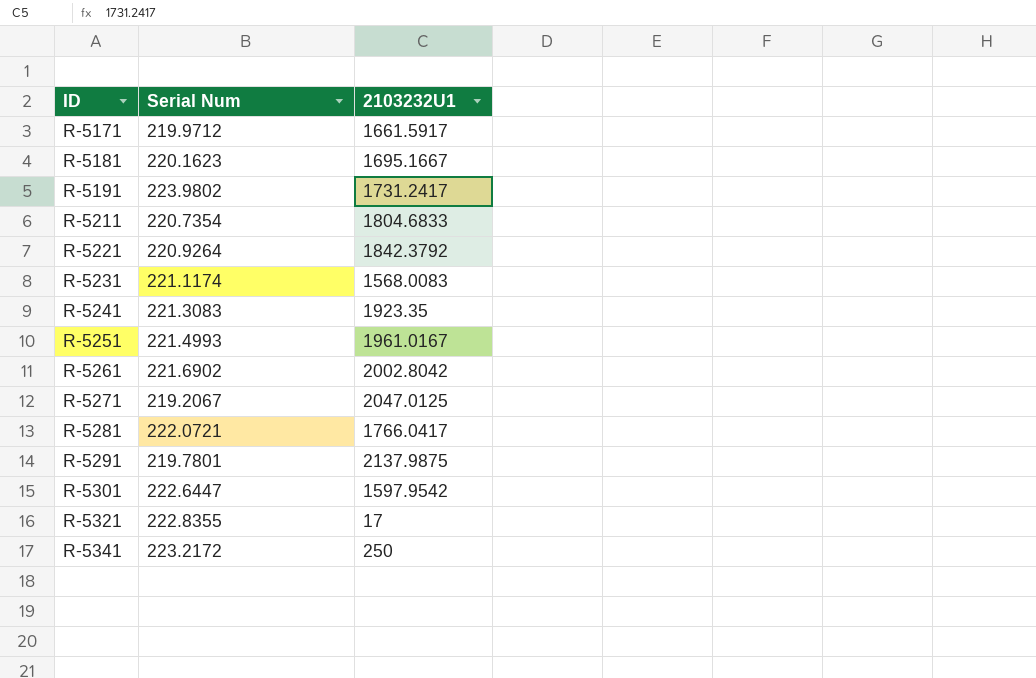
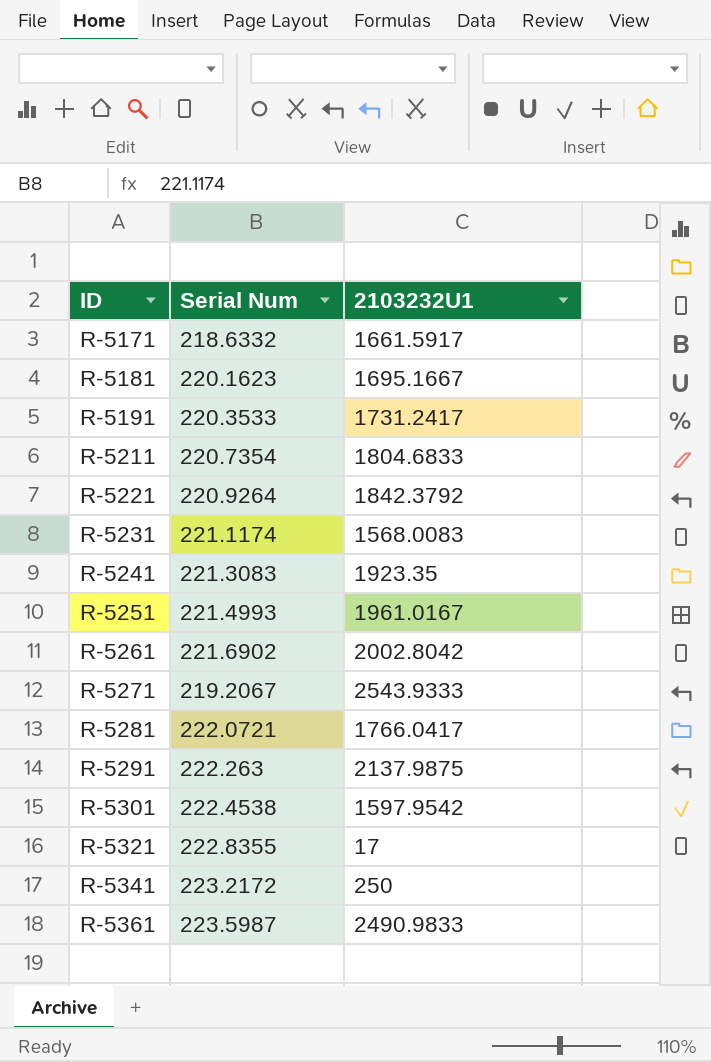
R-5171 | Serial Num: 219.9712 -> 218.6332
R-5191 | Serial Num: 223.9802 -> 220.3533
R-5271 | 2103232U1: 2047.0125 -> 2543.9333
R-5291 | Serial Num: 219.7801 -> 222.263
R-5301 | Serial Num: 222.6447 -> 222.4538
row R-5361: none -> 223.5987 | 2490.9833

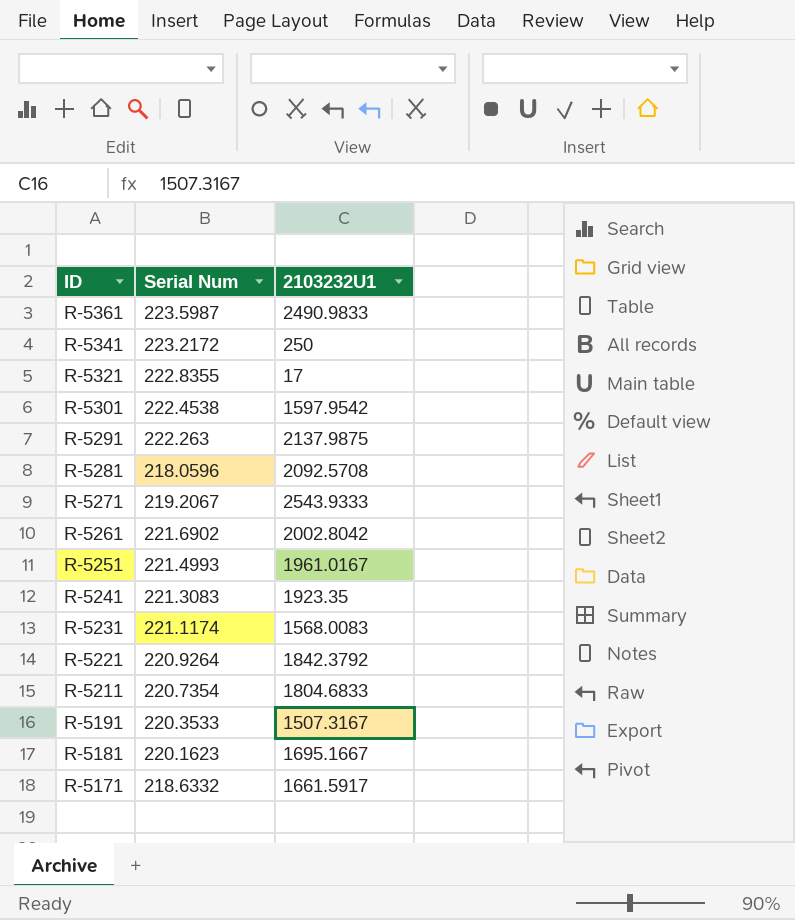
row order: ID ascending -> ID descending
R-5281 | Serial Num: 222.0721 -> 218.0596
R-5281 | 2103232U1: 1766.0417 -> 2092.5708
R-5191 | 2103232U1: 1731.2417 -> 1507.3167

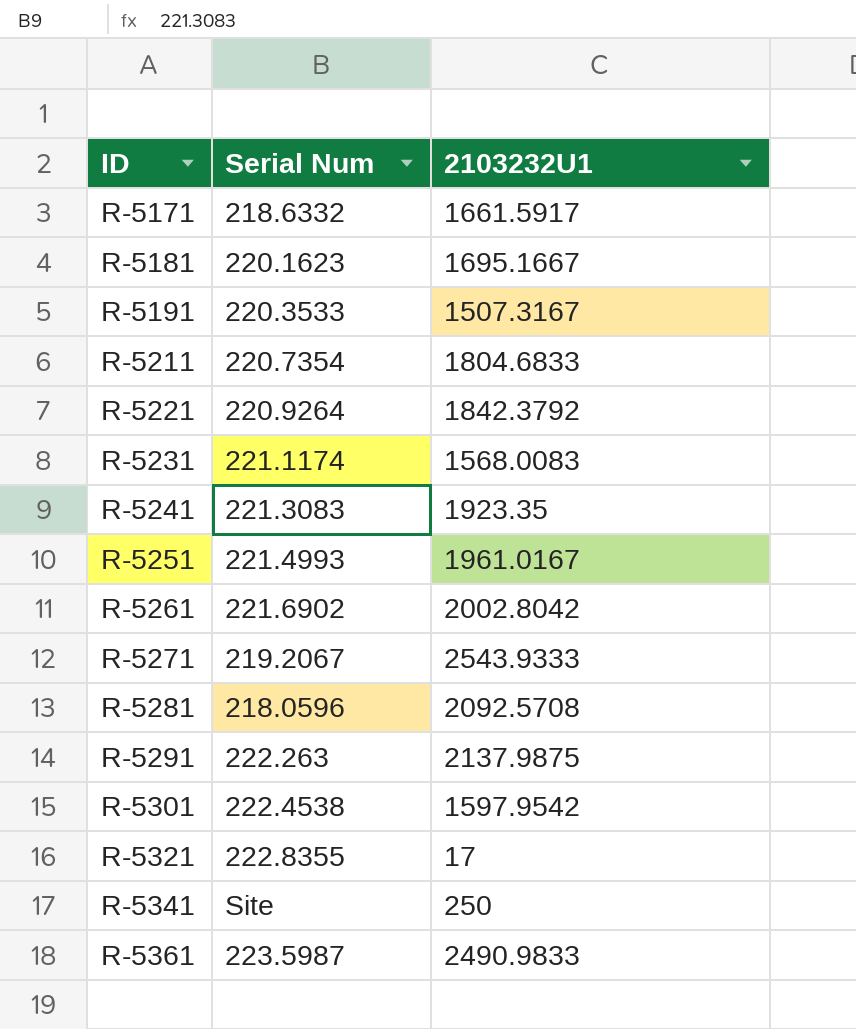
row order: ID descending -> ID ascending
R-5341 | Serial Num: 223.2172 -> Site

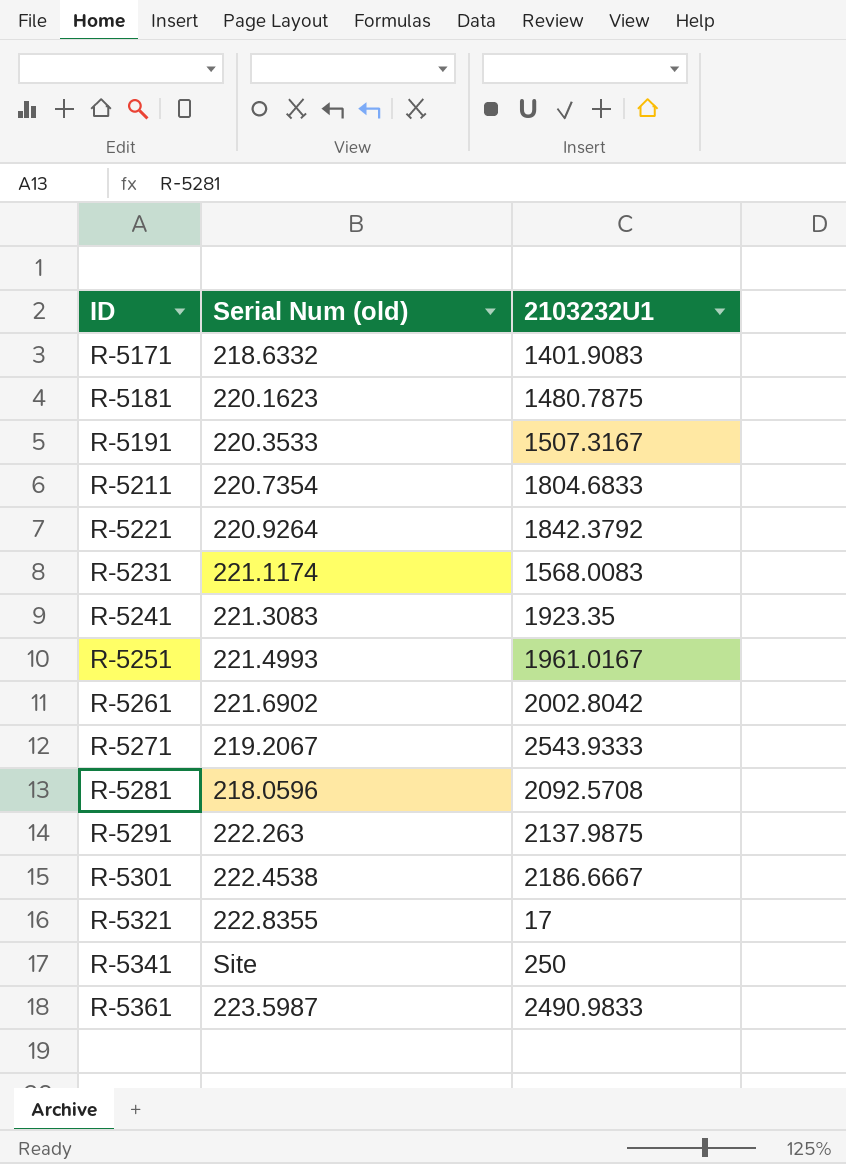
column name: Serial Num -> Serial Num (old)
R-5171 | 2103232U1: 1661.5917 -> 1401.9083
R-5181 | 2103232U1: 1695.1667 -> 1480.7875
R-5301 | 2103232U1: 1597.9542 -> 2186.6667

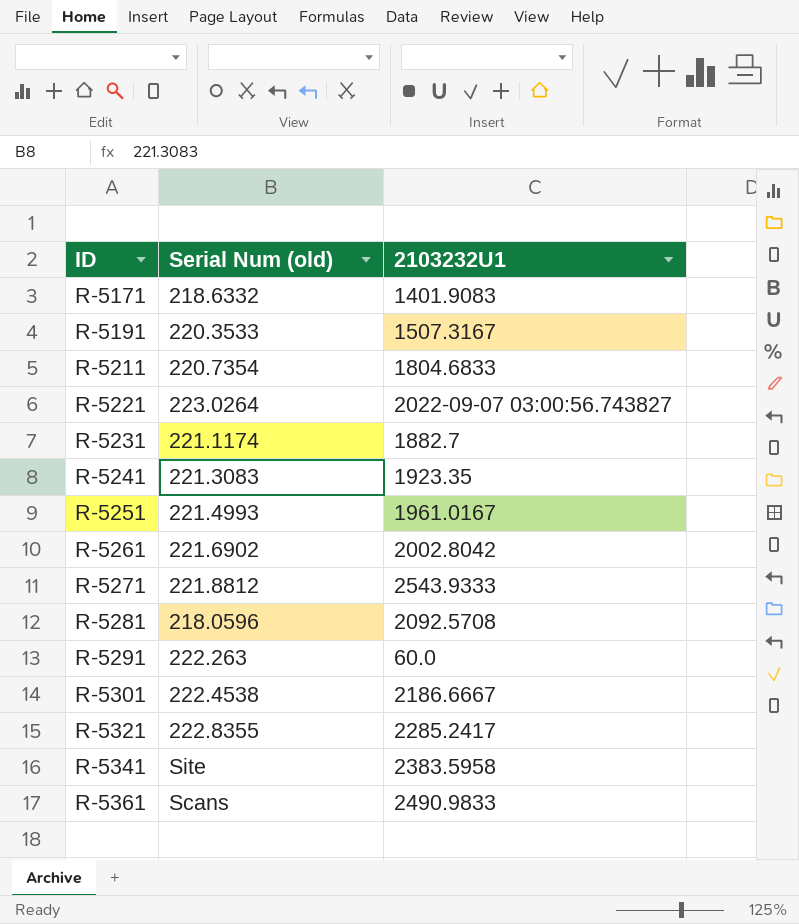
row R-5181: 220.1623 | 1480.7875 -> none
R-5221 | Serial Num (old): 220.9264 -> 223.0264
R-5221 | 2103232U1: 1842.3792 -> 2022-09-07 03:00:56.743827
R-5231 | 2103232U1: 1568.0083 -> 1882.7
R-5271 | Serial Num (old): 219.2067 -> 221.8812
R-5291 | 2103232U1: 2137.9875 -> 60.0
R-5321 | 2103232U1: 17 -> 2285.2417
R-5341 | 2103232U1: 250 -> 2383.5958
R-5361 | Serial Num (old): 223.5987 -> Scans

